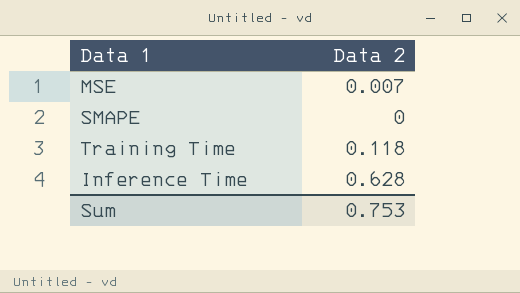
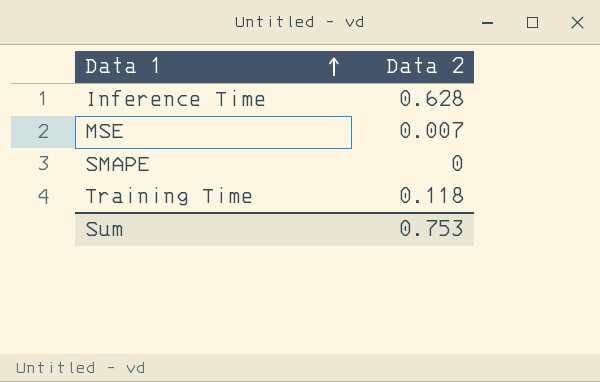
row order: none -> Data 1 ascending

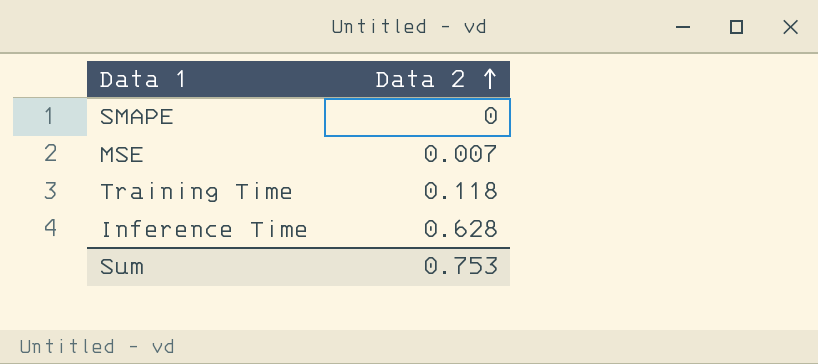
row order: Data 1 ascending -> Data 2 ascending

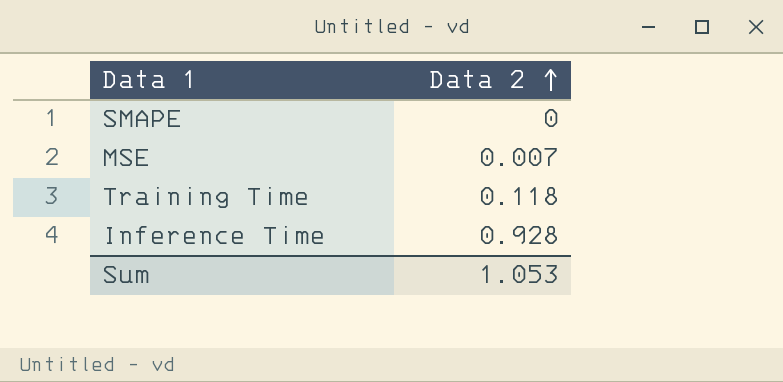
Inference Time | Data 2: 0.628 -> 0.928
Sum | Data 2: 0.753 -> 1.053

